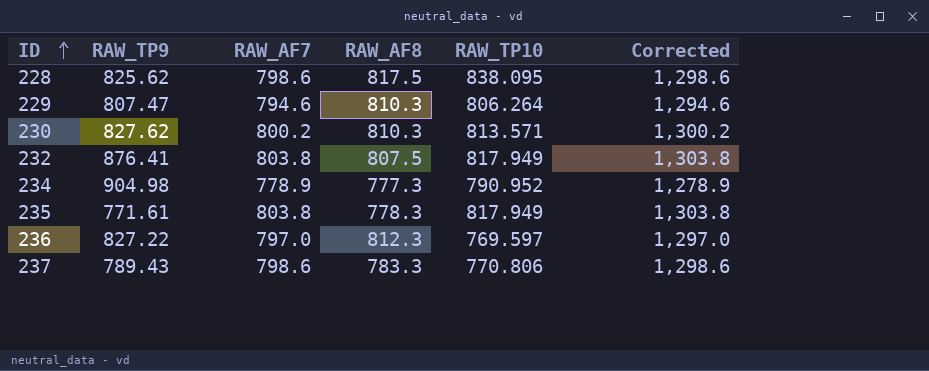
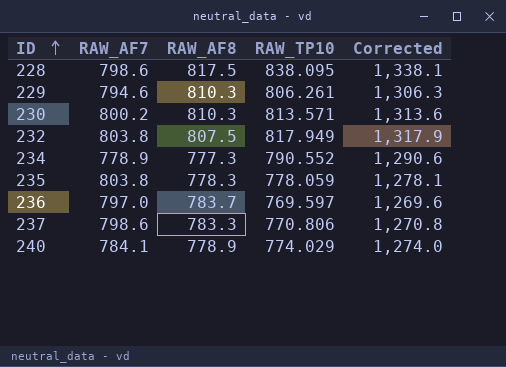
column RAW_TP9 | position: 2 -> none
column Corrected | formula: [RAW_AF7] + 500 -> [RAW_TP10] + 500
229 | RAW_TP10: 806.264 -> 806.261
234 | RAW_TP10: 790.952 -> 790.552
235 | RAW_TP10: 817.949 -> 778.059
236 | RAW_AF8: 812.3 -> 783.7
row 240: none -> 784.1 | 778.9 | 774.029 | 1,274.0

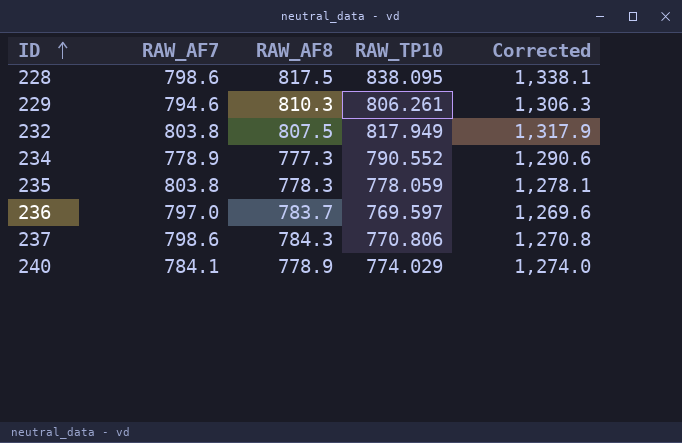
row 230: 800.2 | 810.3 | 813.571 | 1,313.6 -> none
237 | RAW_AF8: 783.3 -> 784.3

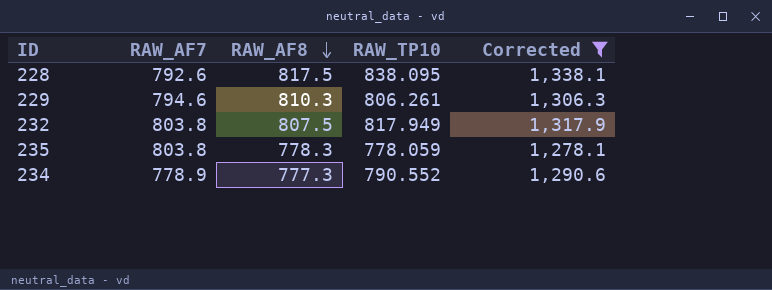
filter: none -> Corrected >= 1,278.1
row order: ID ascending -> RAW_AF8 descending
228 | RAW_AF7: 798.6 -> 792.6

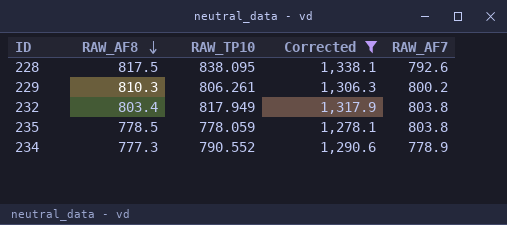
column RAW_AF7 | position: 2 -> 5
229 | RAW_AF7: 794.6 -> 800.2
232 | RAW_AF8: 807.5 -> 803.4
235 | RAW_AF8: 778.3 -> 778.5

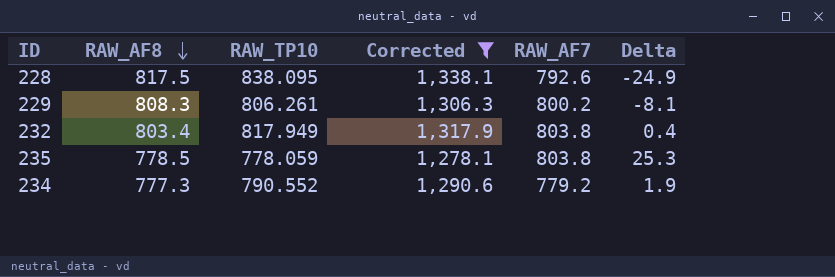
column Delta | formula: none -> [RAW_AF7] - [RAW_AF8]
229 | RAW_AF8: 810.3 -> 808.3
234 | RAW_AF7: 778.9 -> 779.2

